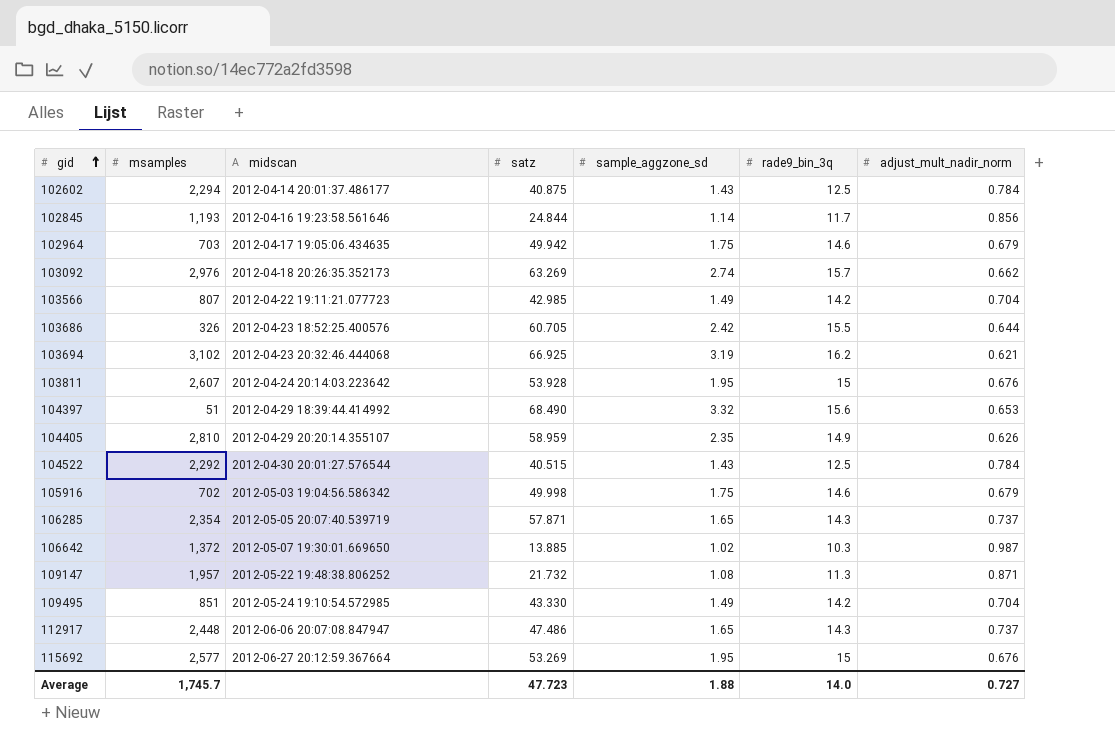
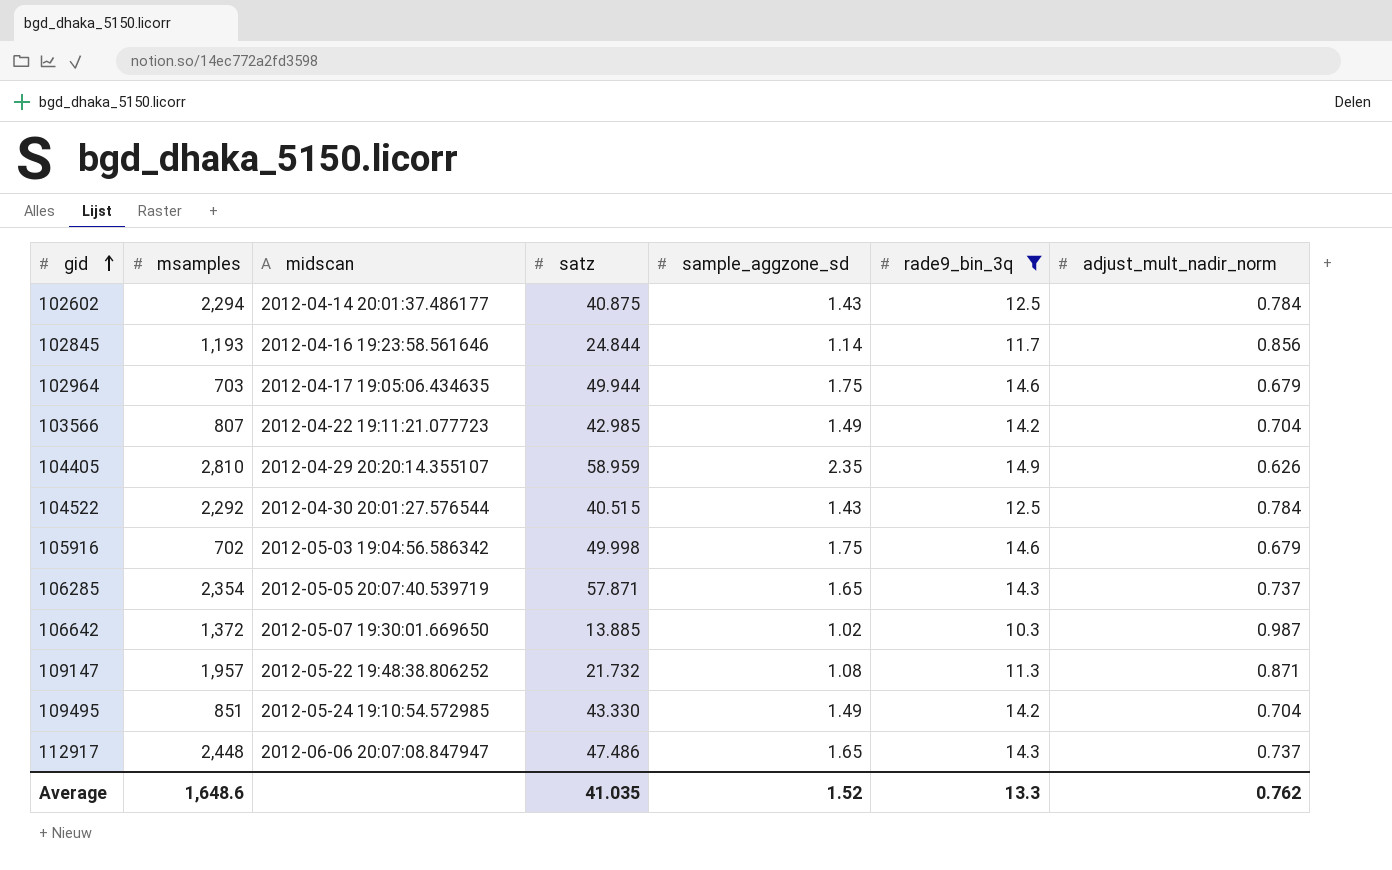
filter: none -> rade9_bin_3q <= 14.9
102964 | satz: 49.942 -> 49.944
Average | msamples: 1,745.7 -> 1,648.6
Average | satz: 47.723 -> 41.035
Average | sample_aggzone_sd: 1.88 -> 1.52
Average | rade9_bin_3q: 14.0 -> 13.3
Average | adjust_mult_nadir_norm: 0.727 -> 0.762

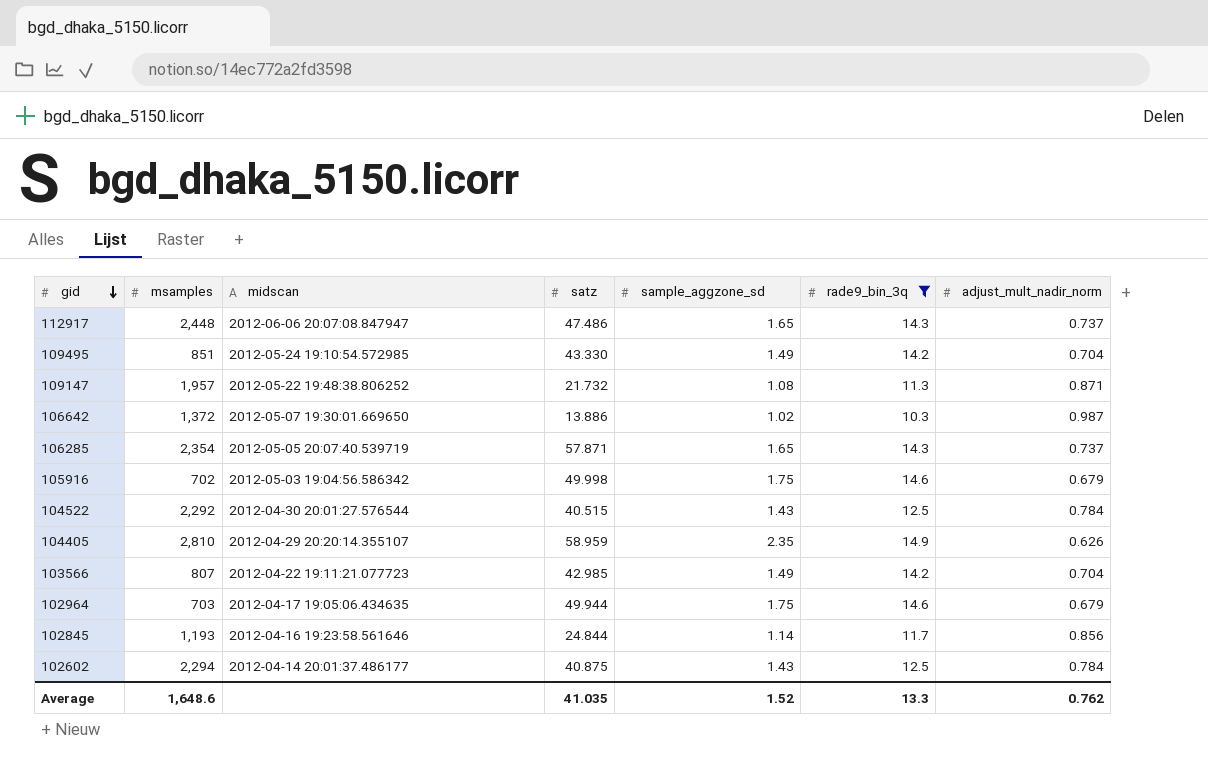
row order: gid ascending -> gid descending
106642 | satz: 13.885 -> 13.886

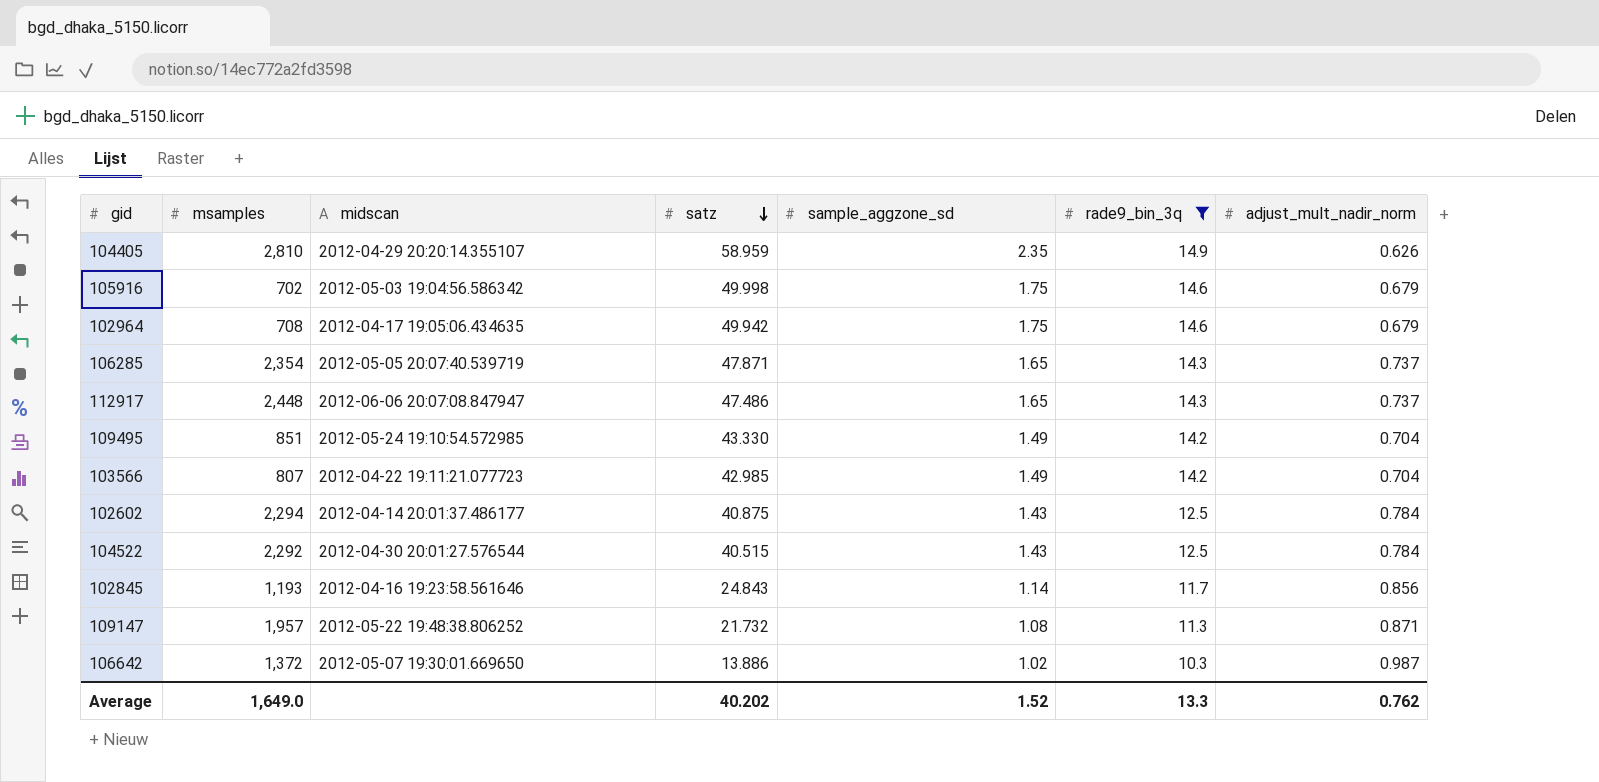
row order: gid descending -> satz descending
102964 | msamples: 703 -> 708
102964 | satz: 49.944 -> 49.942
106285 | satz: 57.871 -> 47.871
102845 | satz: 24.844 -> 24.843
Average | msamples: 1,648.6 -> 1,649.0
Average | satz: 41.035 -> 40.202

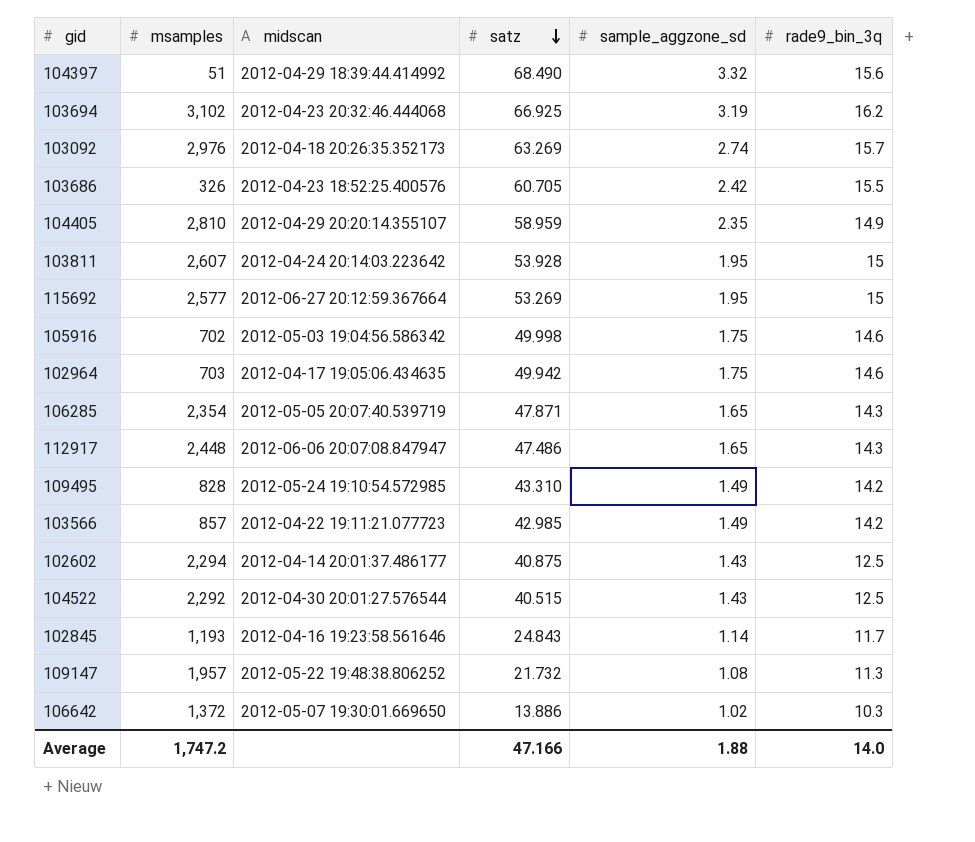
filter: rade9_bin_3q <= 14.9 -> none
column adjust_mult_nadir_norm | position: 7 -> none
102964 | msamples: 708 -> 703
109495 | msamples: 851 -> 828
109495 | satz: 43.330 -> 43.310
103566 | msamples: 807 -> 857
Average | msamples: 1,649.0 -> 1,747.2
Average | satz: 40.202 -> 47.166
Average | sample_aggzone_sd: 1.52 -> 1.88
Average | rade9_bin_3q: 13.3 -> 14.0

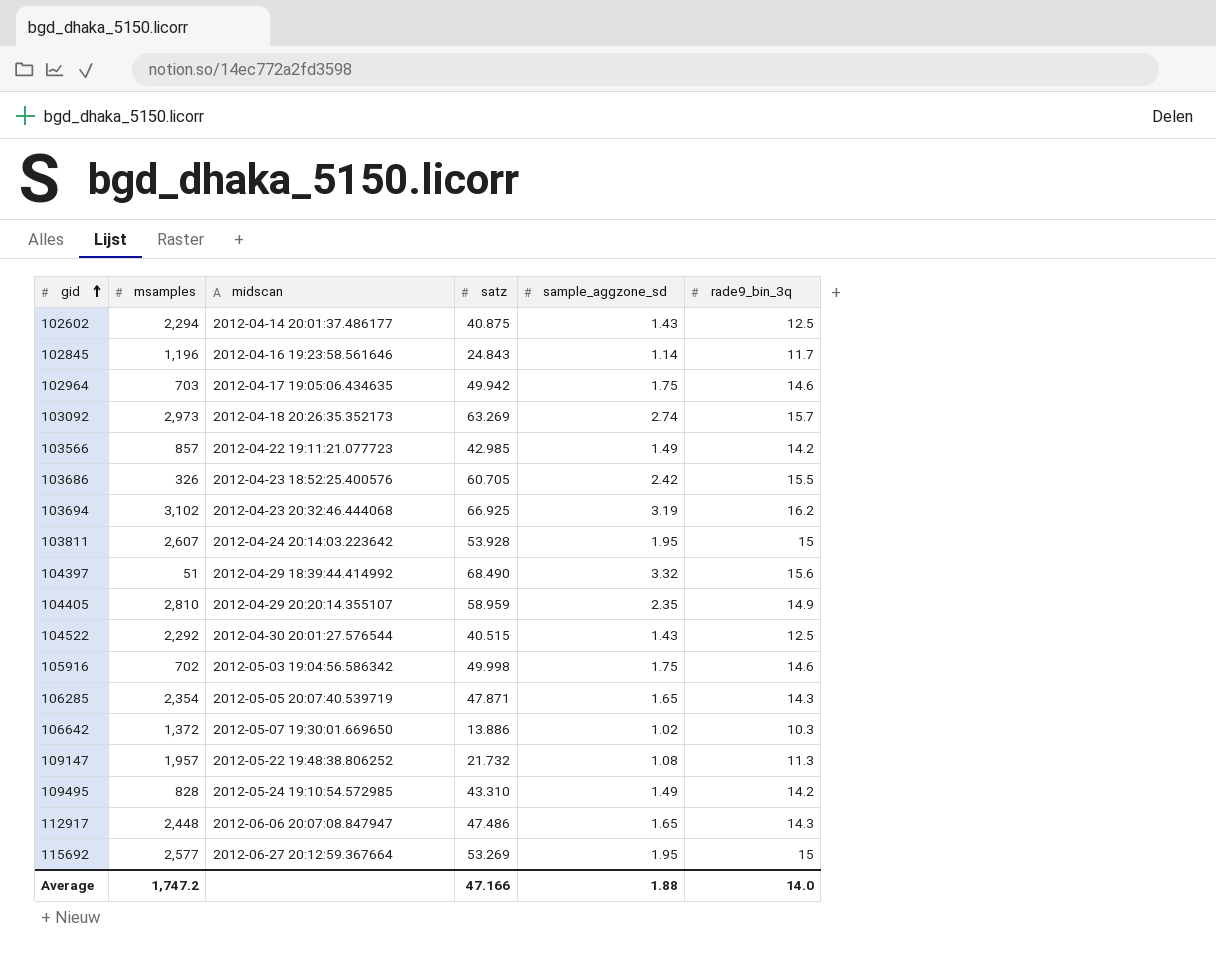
row order: satz descending -> gid ascending
102845 | msamples: 1,193 -> 1,196
103092 | msamples: 2,976 -> 2,973

